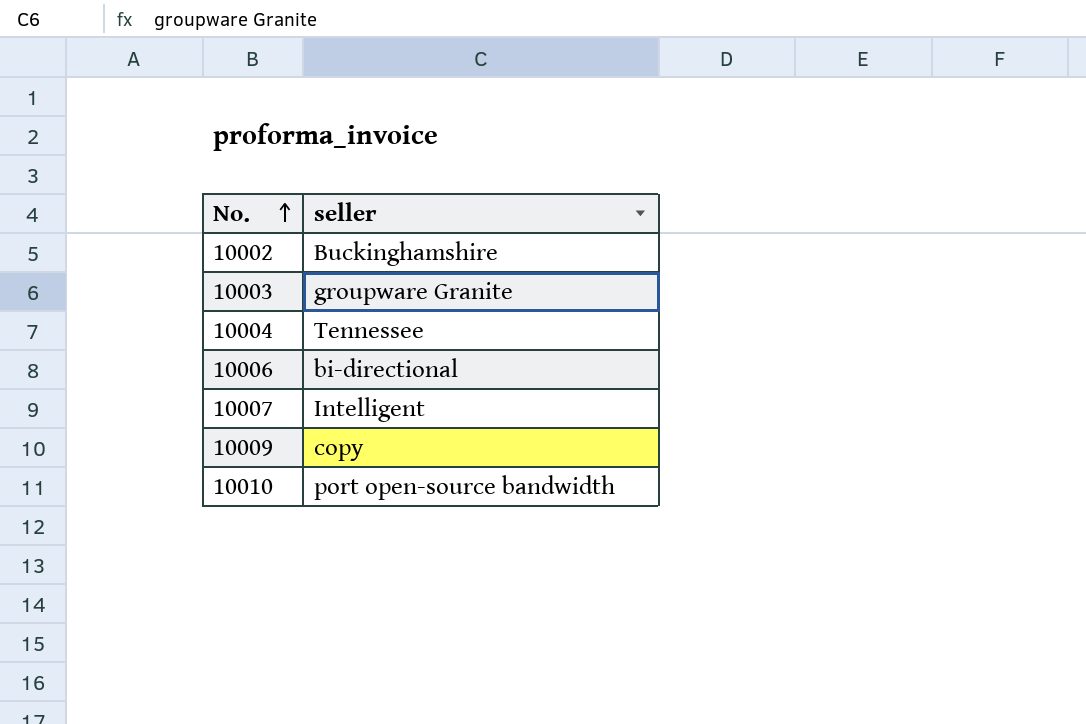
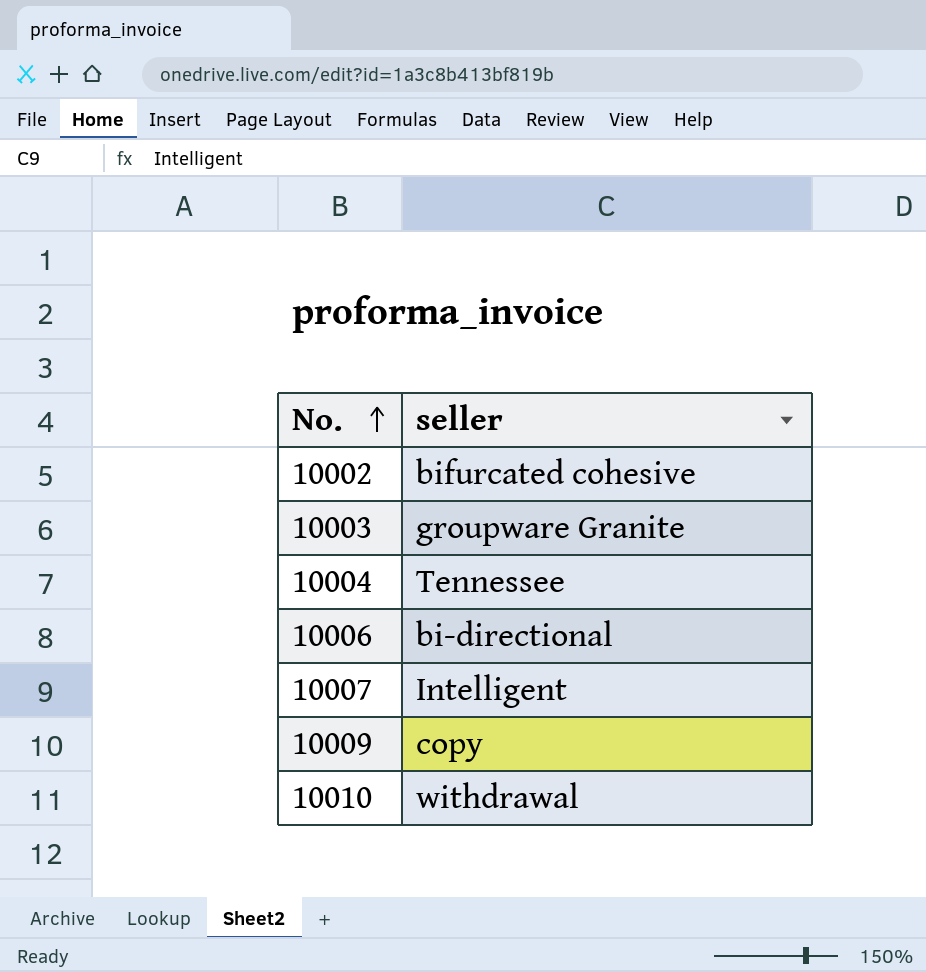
10002 | seller: Buckinghamshire -> bifurcated cohesive
10010 | seller: port open-source bandwidth -> withdrawal

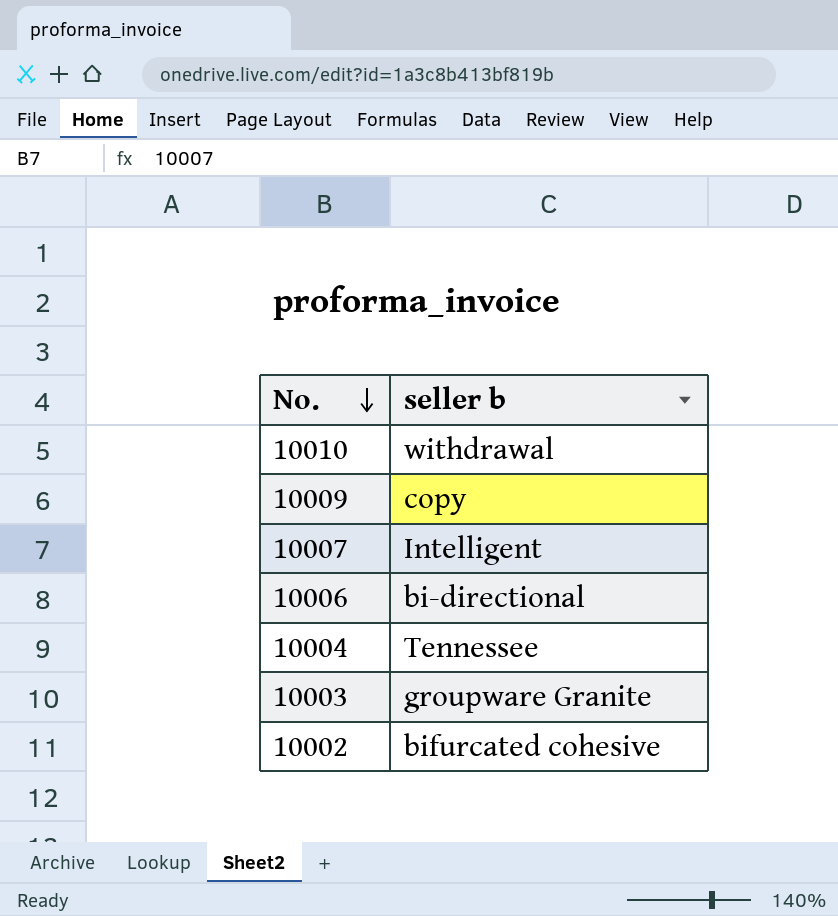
row order: No. ascending -> No. descending
column name: seller -> seller b

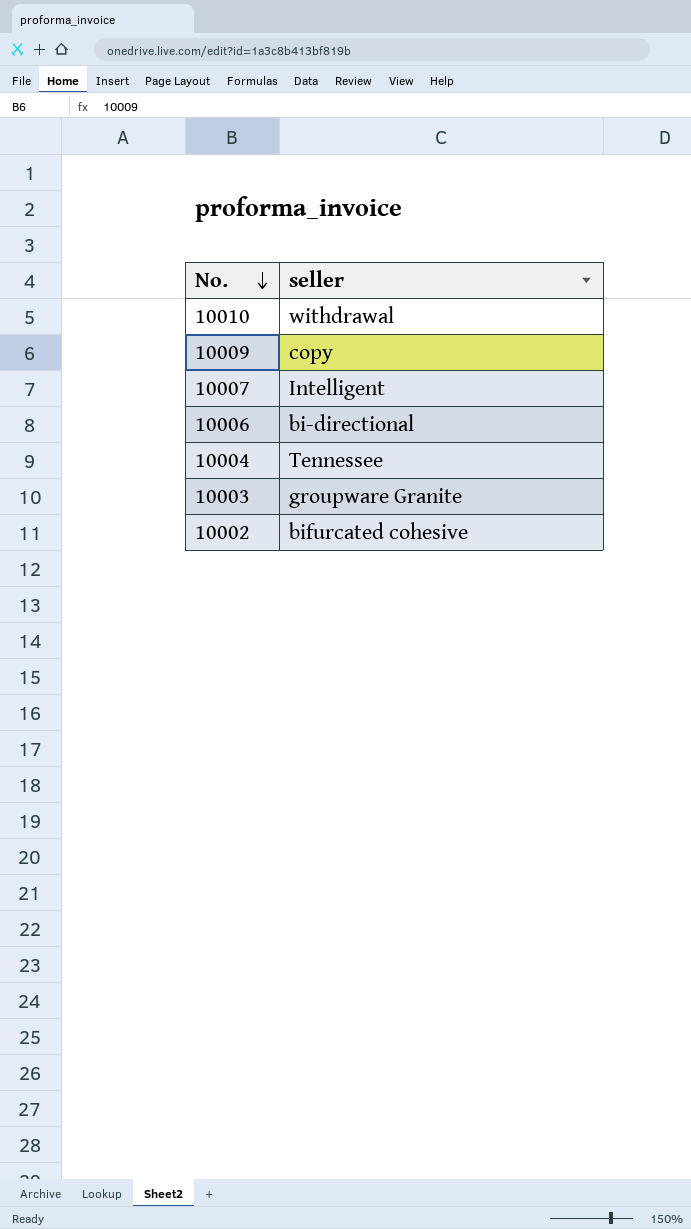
column name: seller b -> seller

